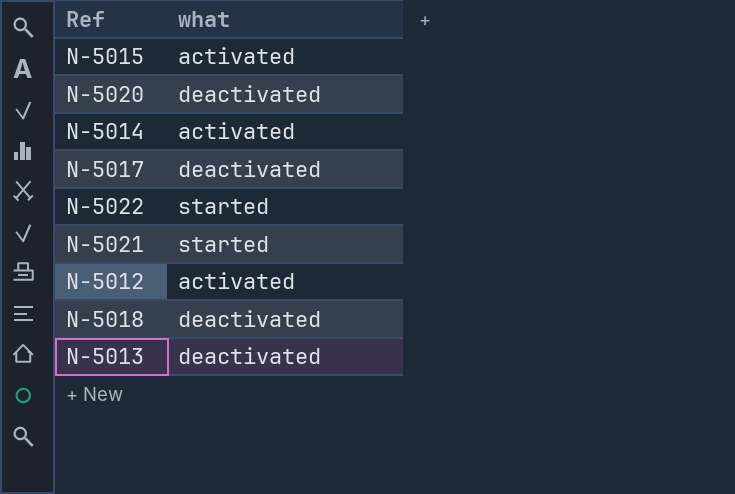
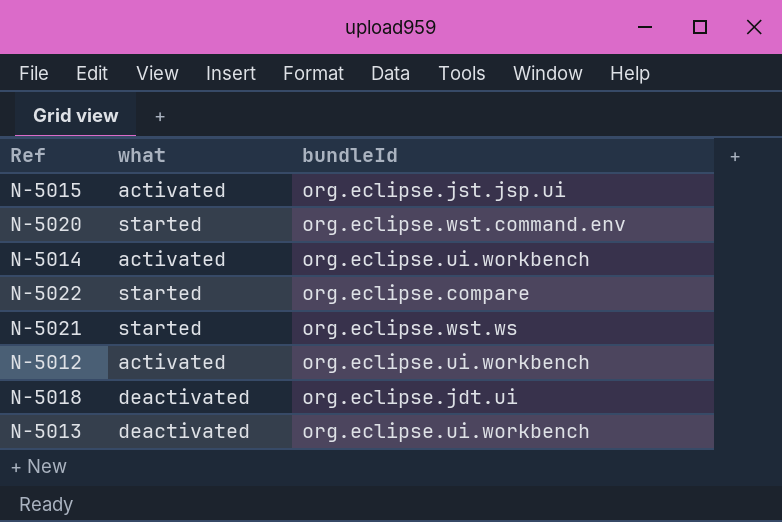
column bundleId | position: none -> 3
row N-5017: deactivated -> none
N-5020 | what: deactivated -> started

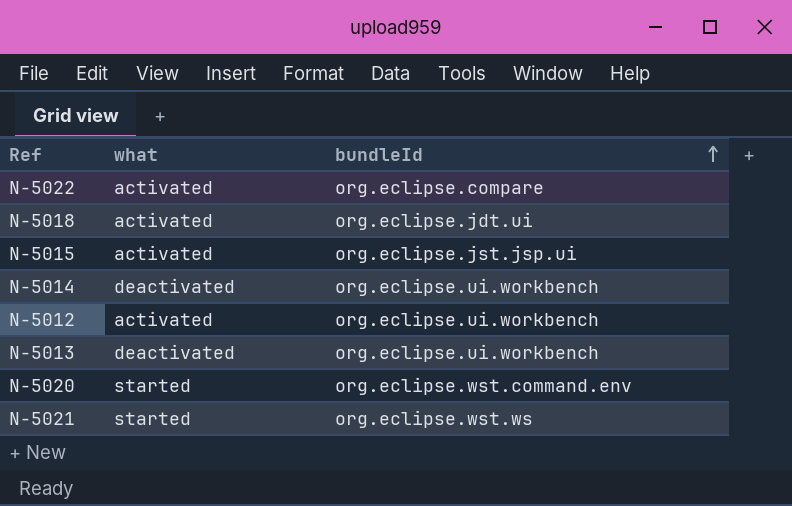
row order: none -> bundleId ascending
N-5022 | what: started -> activated
N-5018 | what: deactivated -> activated
N-5014 | what: activated -> deactivated

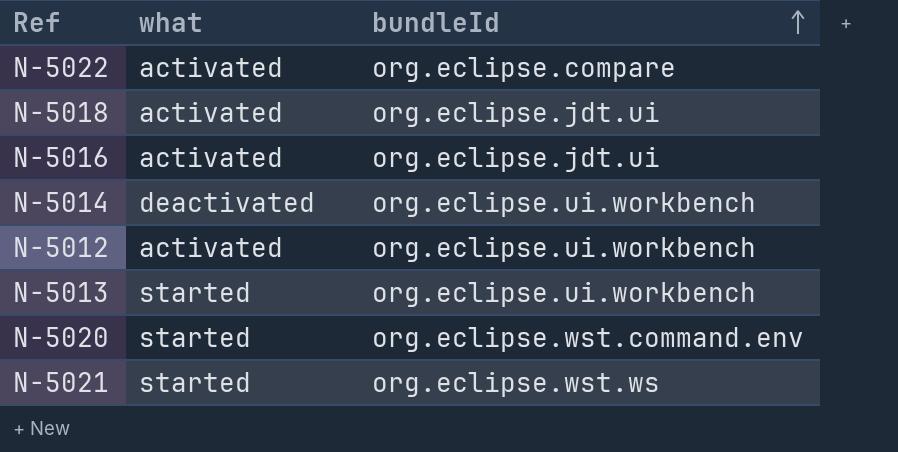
row N-5015: activated | org.eclipse.jst.jsp.ui -> none
row N-5016: none -> activated | org.eclipse.jdt.ui
N-5013 | what: deactivated -> started

